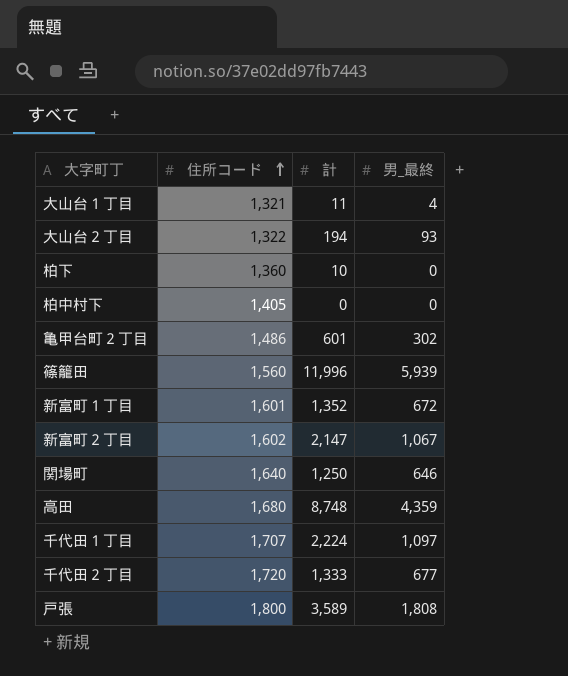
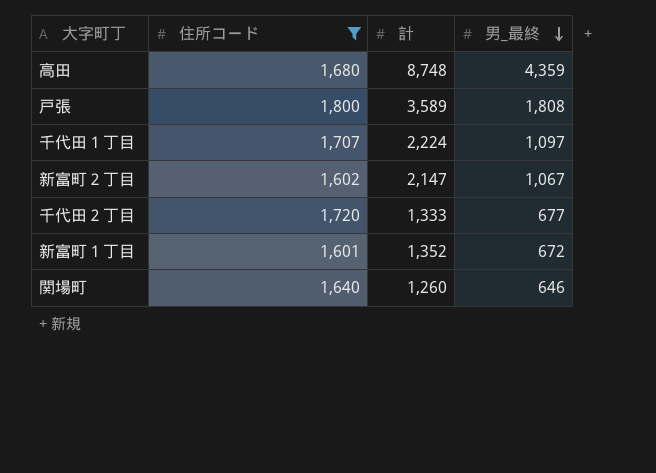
filter: none -> 住所コード >= 1,601
row order: 住所コード ascending -> 男_最終 descending
関場町 | 計: 1,250 -> 1,260

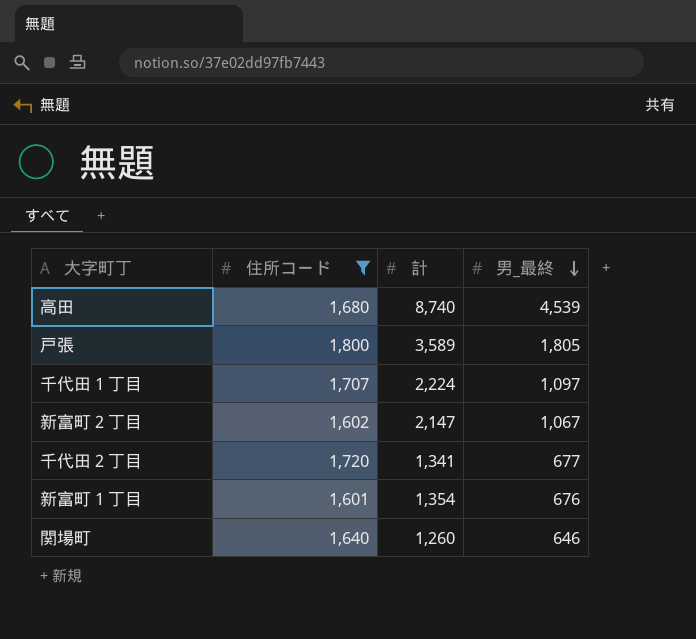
高田 | 計: 8,748 -> 8,740
高田 | 男_最終: 4,359 -> 4,539
戸張 | 男_最終: 1,808 -> 1,805
千代田２丁目 | 計: 1,333 -> 1,341
新富町１丁目 | 計: 1,352 -> 1,354
新富町１丁目 | 男_最終: 672 -> 676

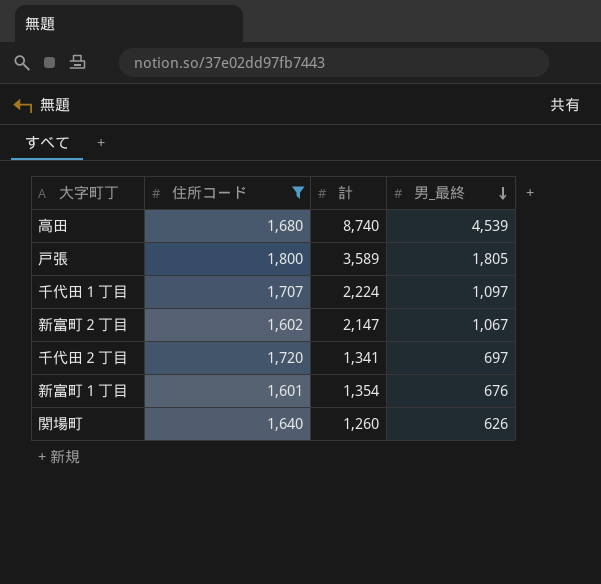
千代田２丁目 | 男_最終: 677 -> 697
関場町 | 男_最終: 646 -> 626

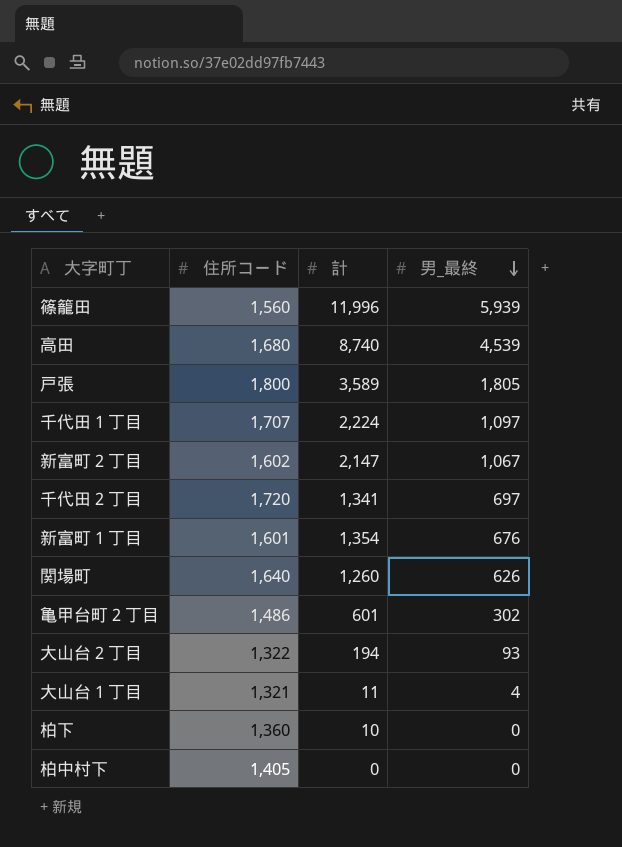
filter: 住所コード >= 1,601 -> none

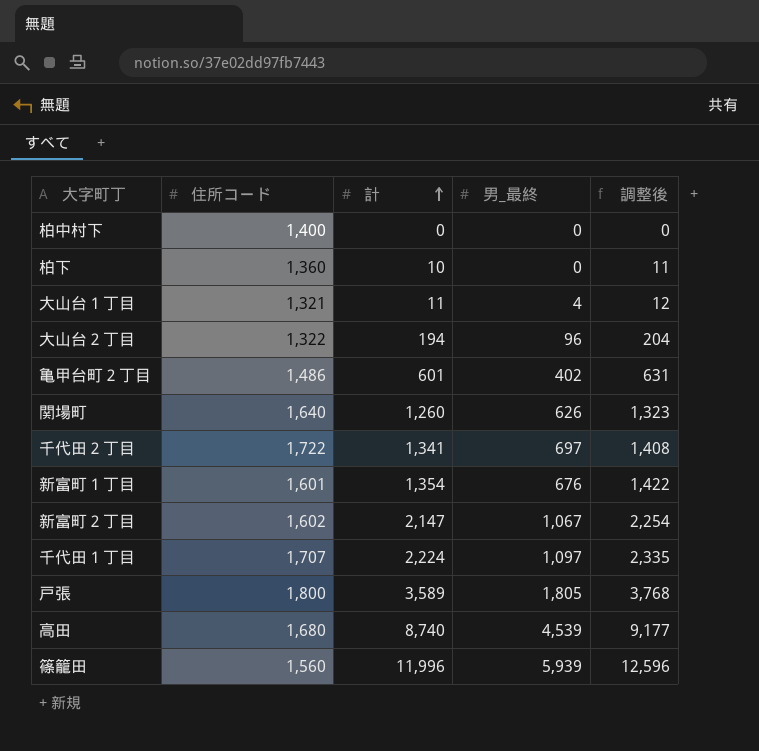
row order: 男_最終 descending -> 計 ascending
column 調整後 | formula: none -> [計] * 1.05
柏中村下 | 住所コード: 1,405 -> 1,400
大山台２丁目 | 男_最終: 93 -> 96
亀甲台町２丁目 | 男_最終: 302 -> 402
千代田２丁目 | 住所コード: 1,720 -> 1,722

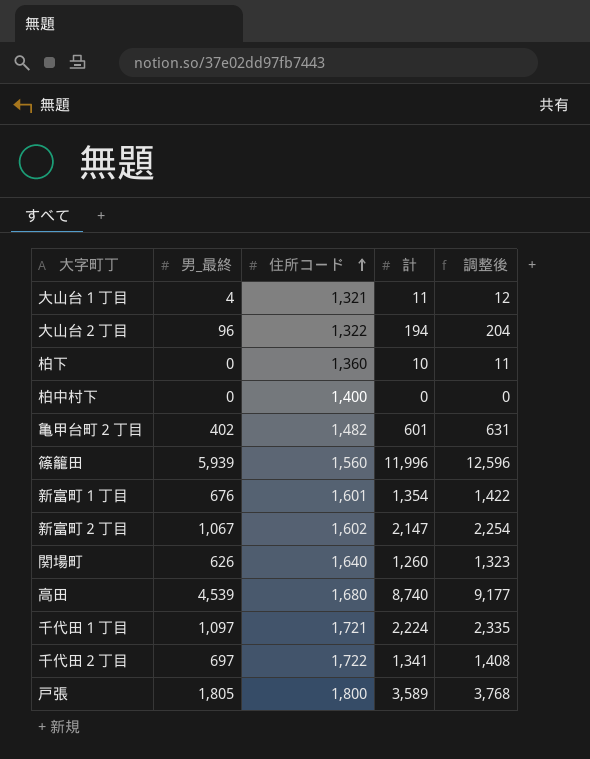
row order: 計 ascending -> 住所コード ascending
column 男_最終 | position: 4 -> 2
亀甲台町２丁目 | 住所コード: 1,486 -> 1,482
千代田１丁目 | 住所コード: 1,707 -> 1,721

